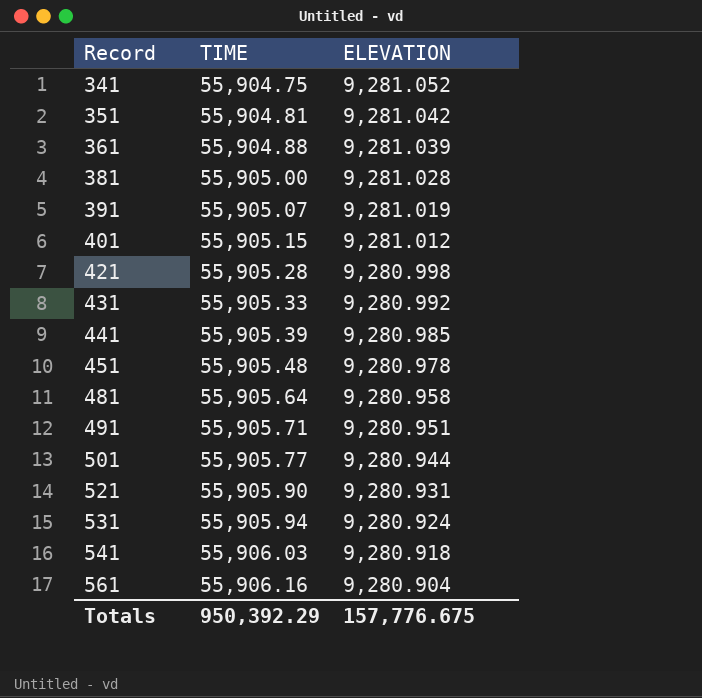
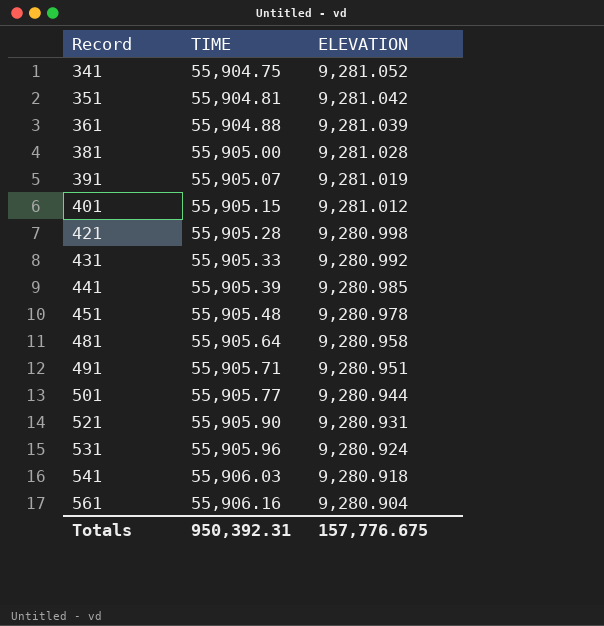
531 | TIME: 55,905.94 -> 55,905.96
Totals | TIME: 950,392.29 -> 950,392.31

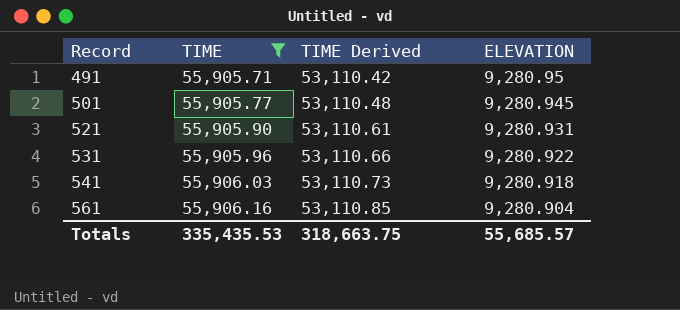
filter: none -> TIME >= 55,905.71
column TIME Derived | formula: none -> [TIME] * 0.95
491 | ELEVATION: 9,280.951 -> 9,280.95
501 | ELEVATION: 9,280.944 -> 9,280.945
531 | ELEVATION: 9,280.924 -> 9,280.922
Totals | TIME: 950,392.31 -> 335,435.53
Totals | ELEVATION: 157,776.675 -> 55,685.57

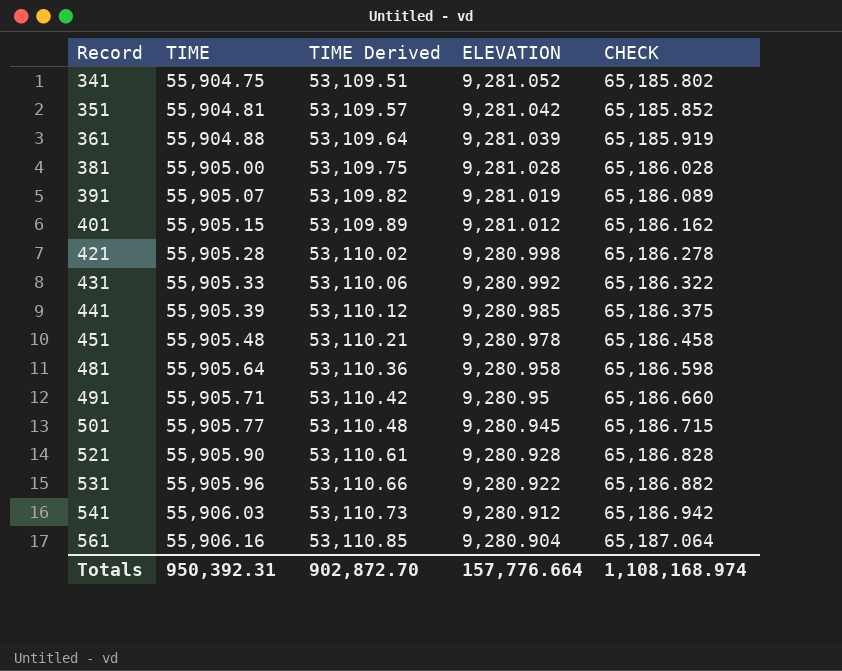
filter: TIME >= 55,905.71 -> none
column CHECK | formula: none -> [TIME] + [ELEVATION]
521 | ELEVATION: 9,280.931 -> 9,280.928
541 | ELEVATION: 9,280.918 -> 9,280.912
Totals | TIME: 335,435.53 -> 950,392.31
Totals | TIME Derived: 318,663.75 -> 902,872.70
Totals | ELEVATION: 55,685.57 -> 157,776.664

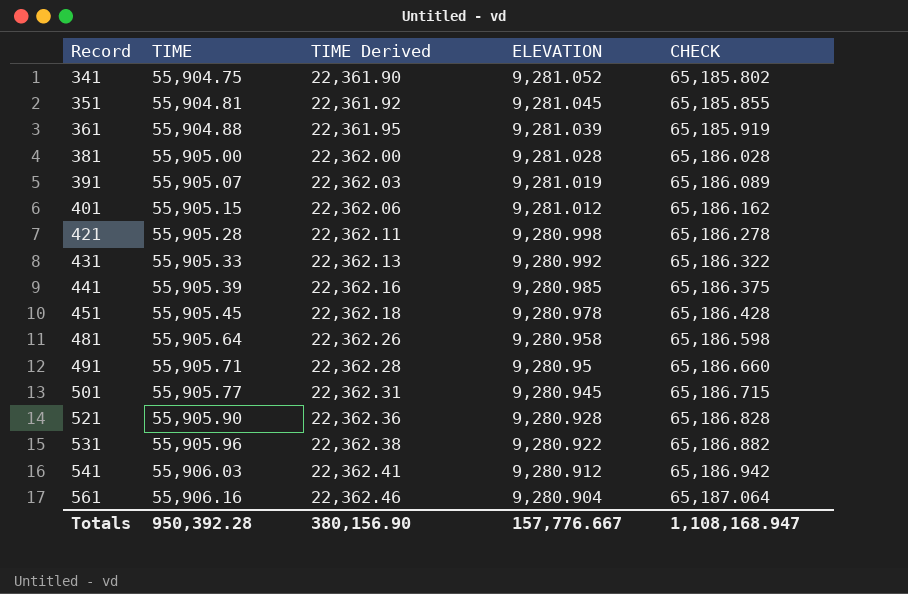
column TIME Derived | formula: [TIME] * 0.95 -> [TIME] * 0.4
351 | ELEVATION: 9,281.042 -> 9,281.045
351 | CHECK: 65,185.852 -> 65,185.855
451 | TIME: 55,905.48 -> 55,905.45
451 | CHECK: 65,186.458 -> 65,186.428
Totals | TIME: 950,392.31 -> 950,392.28
Totals | TIME Derived: 902,872.70 -> 380,156.90
Totals | ELEVATION: 157,776.664 -> 157,776.667
Totals | CHECK: 1,108,168.974 -> 1,108,168.947

